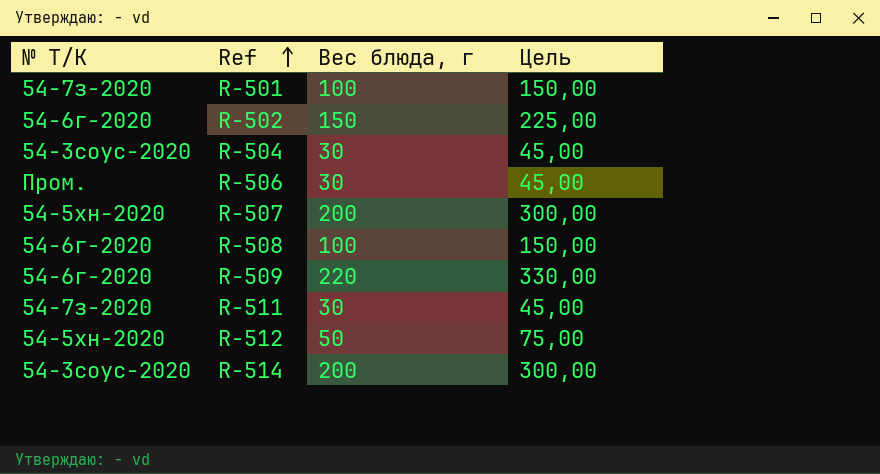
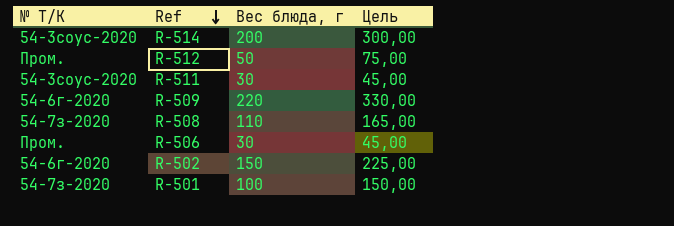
row order: Ref ascending -> Ref descending
row R-504: 54-3соус-2020 | 30 | 45,00 -> none
row R-507: 54-5хн-2020 | 200 | 300,00 -> none
R-512 | № Т/К: 54-5хн-2020 -> Пром.
R-511 | № Т/К: 54-7з-2020 -> 54-3соус-2020
R-508 | № Т/К: 54-6г-2020 -> 54-7з-2020
R-508 | Вес блюда, г: 100 -> 110
R-508 | Цель: 150,00 -> 165,00

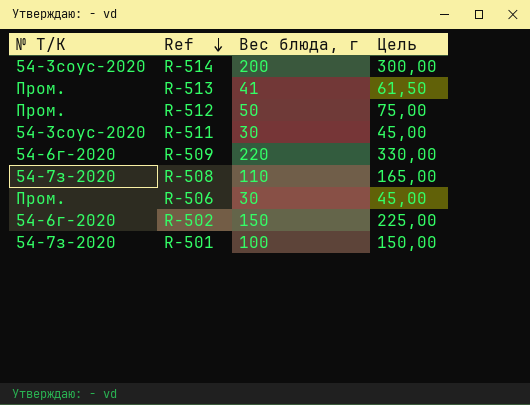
row R-513: none -> Пром. | 41 | 61,50

